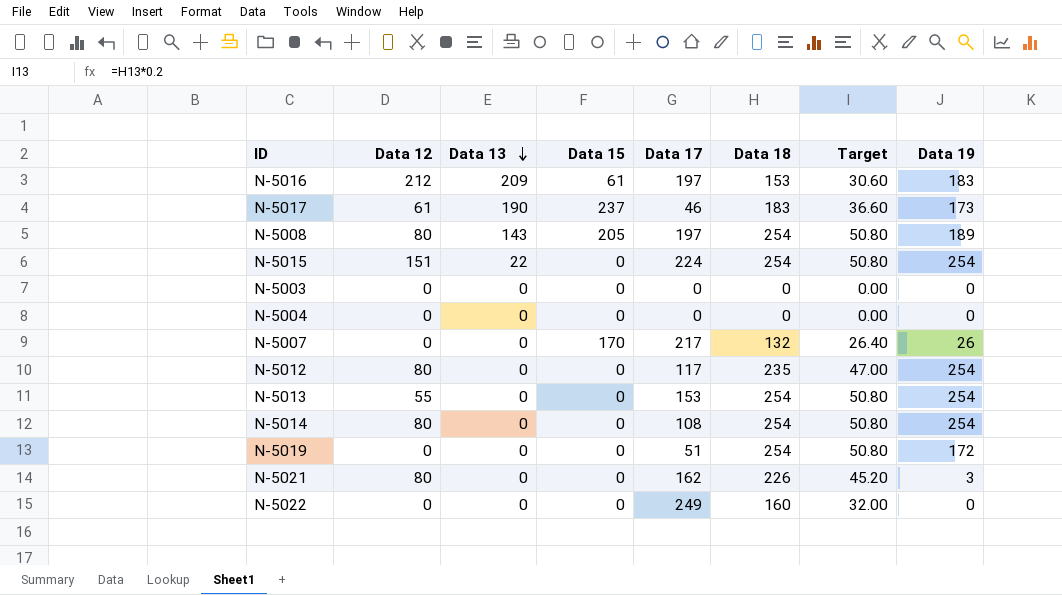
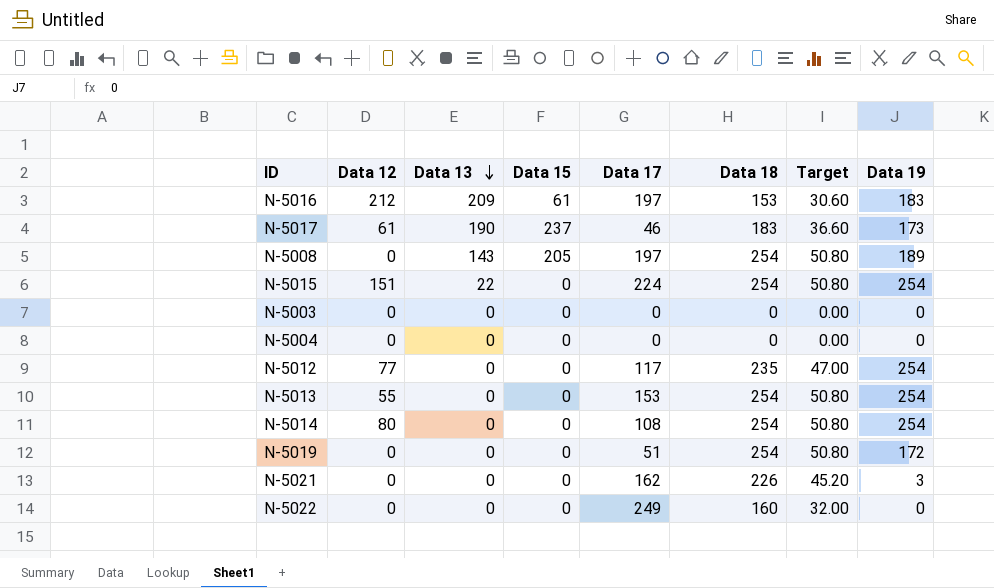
row N-5007: 0 | 0 | 170 | 217 | 132 | 26.40 | 26 -> none
N-5008 | Data 12: 80 -> 0
N-5012 | Data 12: 80 -> 77
N-5021 | Data 12: 80 -> 0

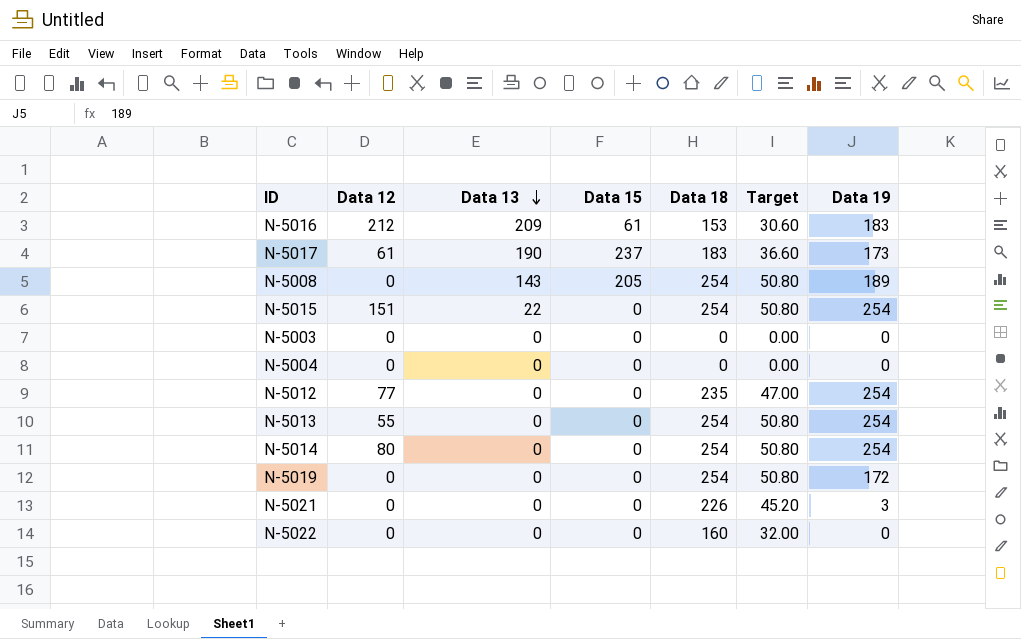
column Data 17 | position: 5 -> none

